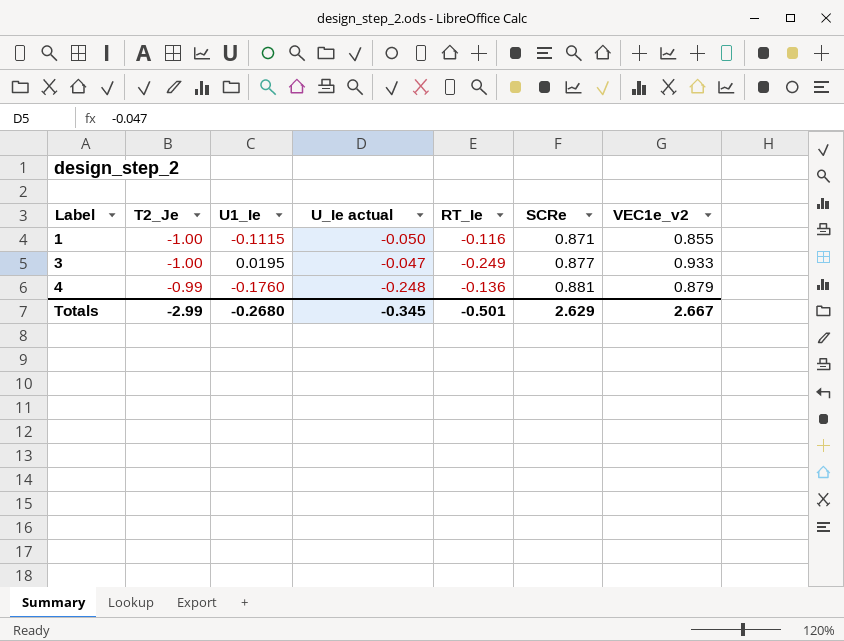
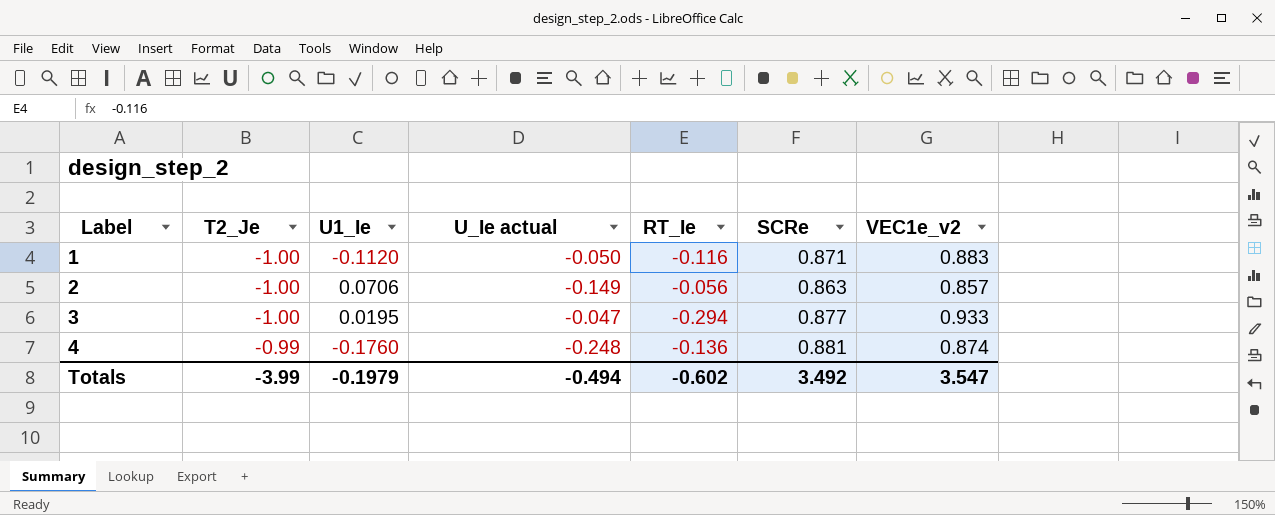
1 | U1_Ie: -0.1115 -> -0.1120
1 | VEC1e_v2: 0.855 -> 0.883
row 2: none -> -1.00 | 0.0706 | -0.149 | -0.056 | 0.863 | 0.857
3 | RT_Ie: -0.249 -> -0.294
4 | VEC1e_v2: 0.879 -> 0.874
Totals | T2_Je: -2.99 -> -3.99
Totals | U1_Ie: -0.2680 -> -0.1979
Totals | U_Ie actual: -0.345 -> -0.494
Totals | RT_Ie: -0.501 -> -0.602
Totals | SCRe: 2.629 -> 3.492
Totals | VEC1e_v2: 2.667 -> 3.547

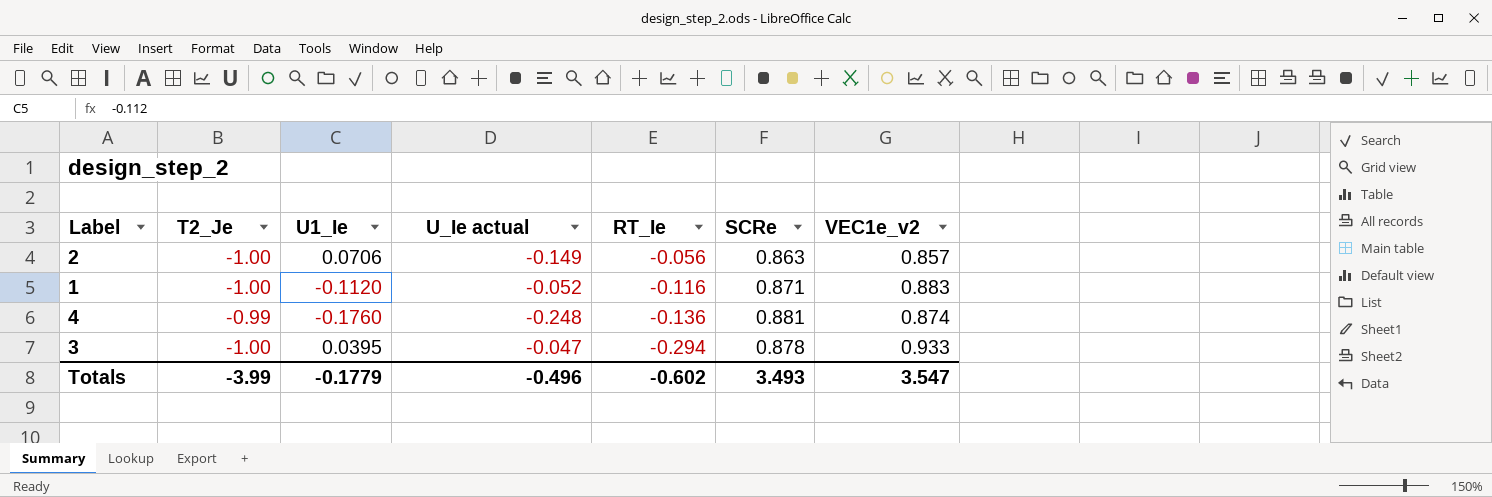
row order: Label ascending -> RT_Ie descending
1 | U_Ie actual: -0.050 -> -0.052
3 | U1_Ie: 0.0195 -> 0.0395
3 | SCRe: 0.877 -> 0.878
Totals | U1_Ie: -0.1979 -> -0.1779
Totals | U_Ie actual: -0.494 -> -0.496
Totals | SCRe: 3.492 -> 3.493

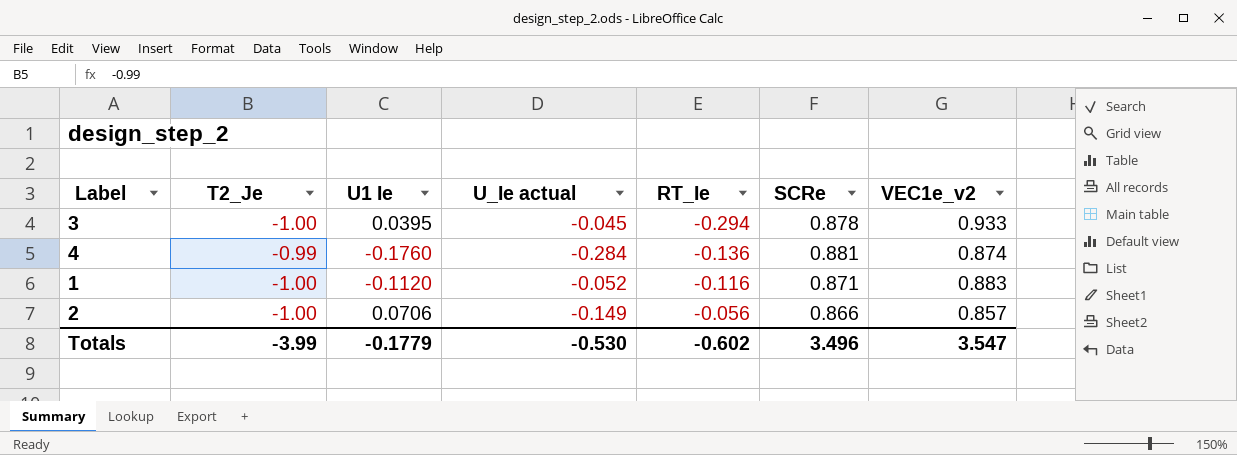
row order: RT_Ie descending -> RT_Ie ascending
column name: U1_Ie -> U1 Ie
3 | U_Ie actual: -0.047 -> -0.045
4 | U_Ie actual: -0.248 -> -0.284
2 | SCRe: 0.863 -> 0.866
Totals | U_Ie actual: -0.496 -> -0.530
Totals | SCRe: 3.493 -> 3.496

